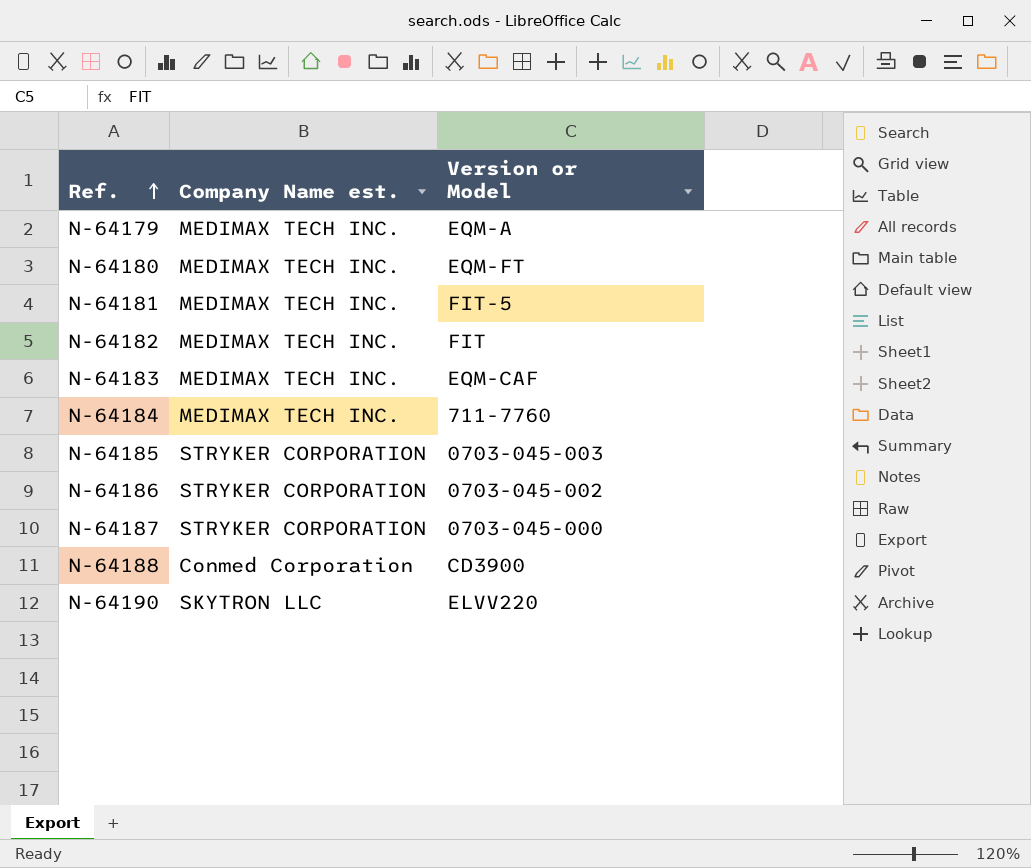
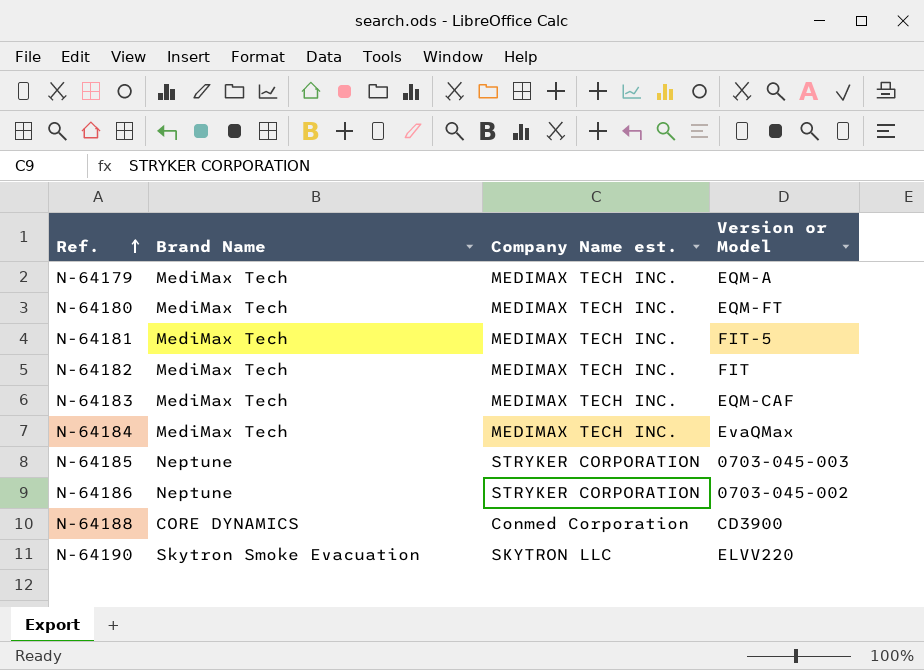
column Brand Name | position: none -> 2
row N-64187: STRYKER CORPORATION | 0703-045-000 -> none
N-64184 | Version or Model: 711-7760 -> EvaQMax

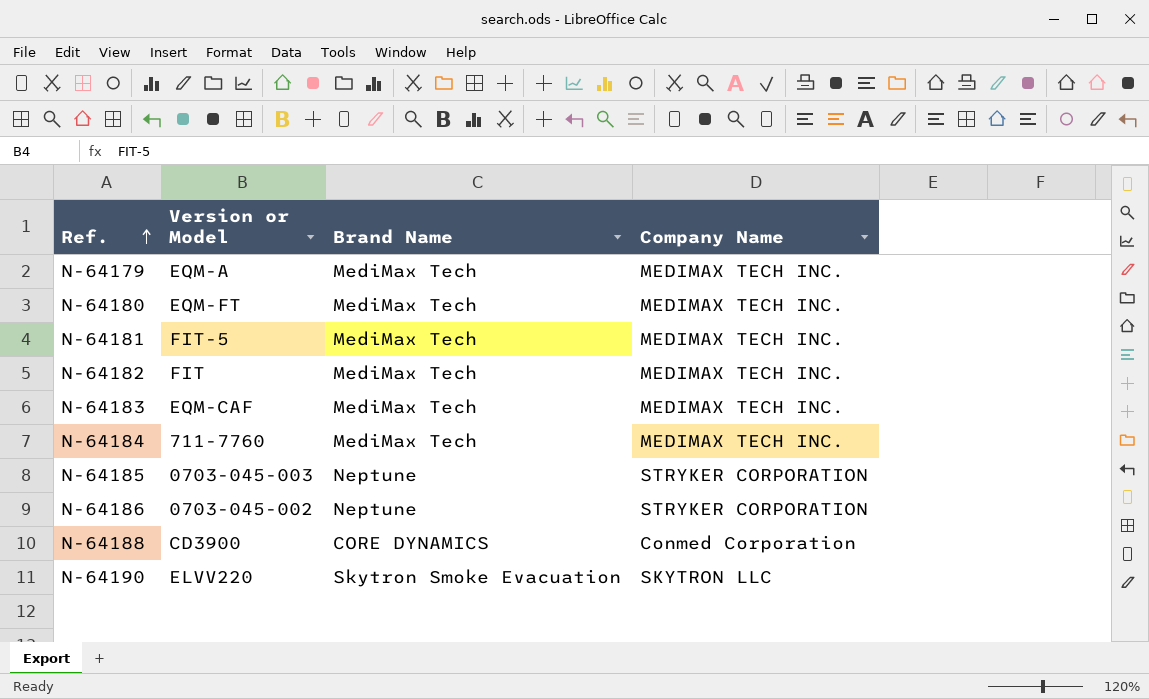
column Version or Model | position: 4 -> 2
column name: Company Name est. -> Company Name
N-64184 | Version or Model: EvaQMax -> 711-7760

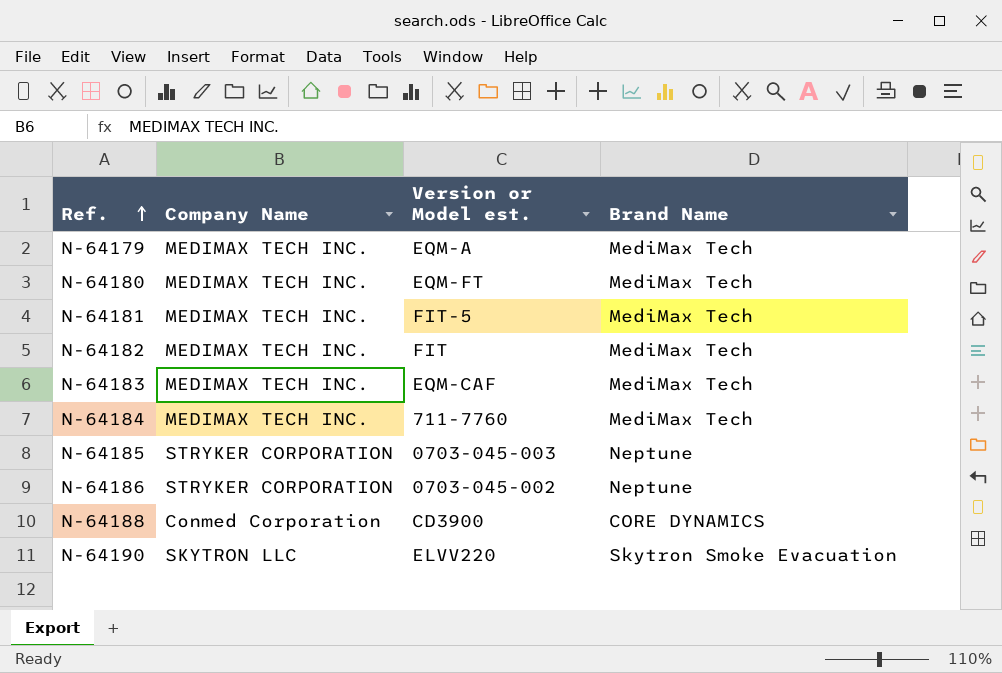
column Company Name | position: 4 -> 2
column name: Version or Model -> Version or Model est.

